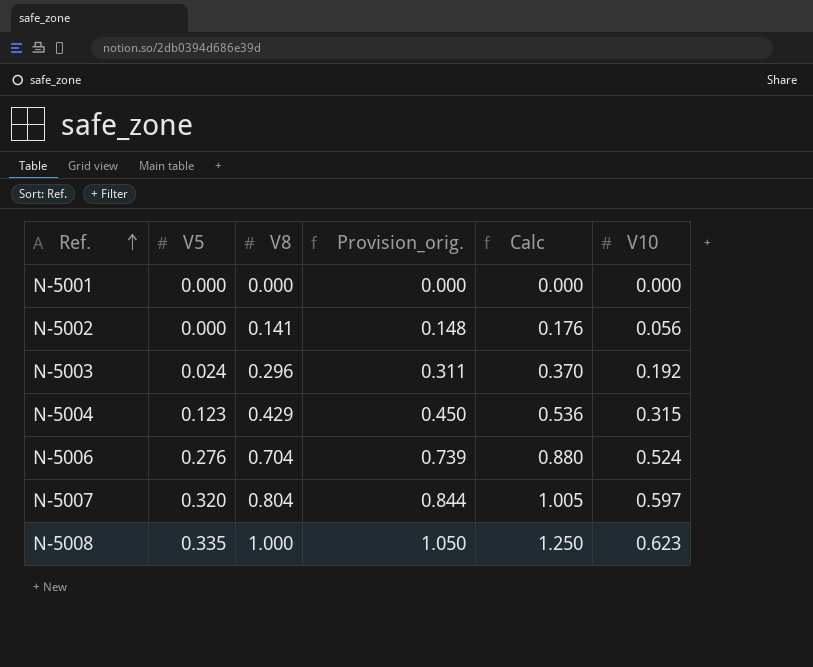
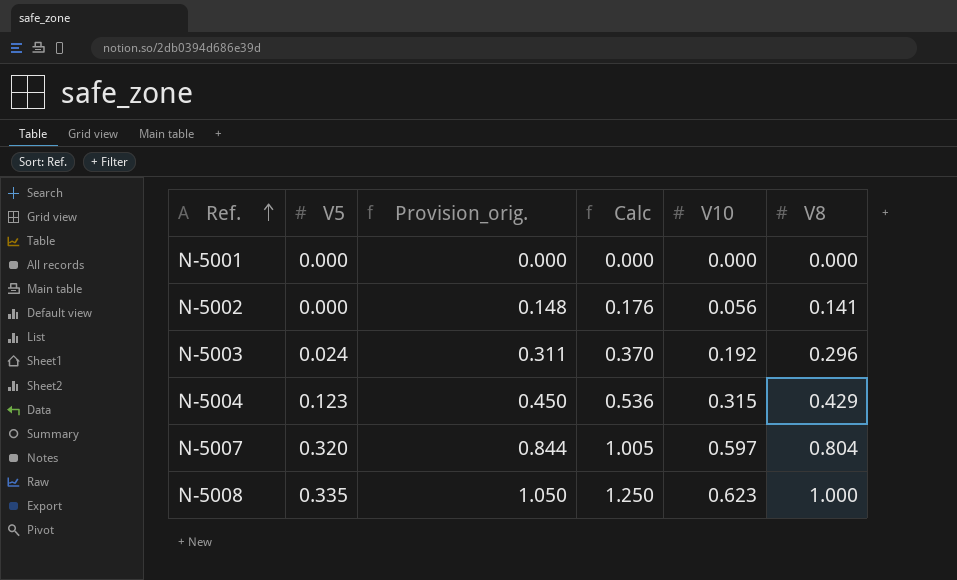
column V8 | position: 3 -> 6
row N-5006: 0.276 | 0.704 | 0.739 | 0.880 | 0.524 -> none

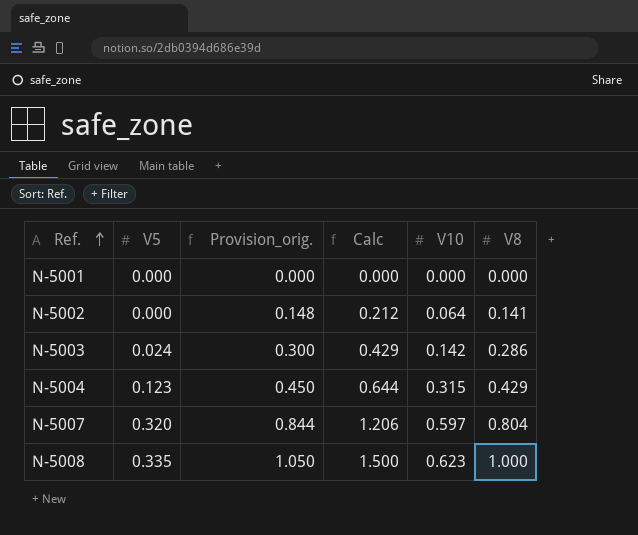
column Calc | formula: [V8] * 1.25 -> [V8] * 1.5
N-5002 | V10: 0.056 -> 0.064
N-5003 | Provision_orig.: 0.311 -> 0.300
N-5003 | V10: 0.192 -> 0.142
N-5003 | V8: 0.296 -> 0.286

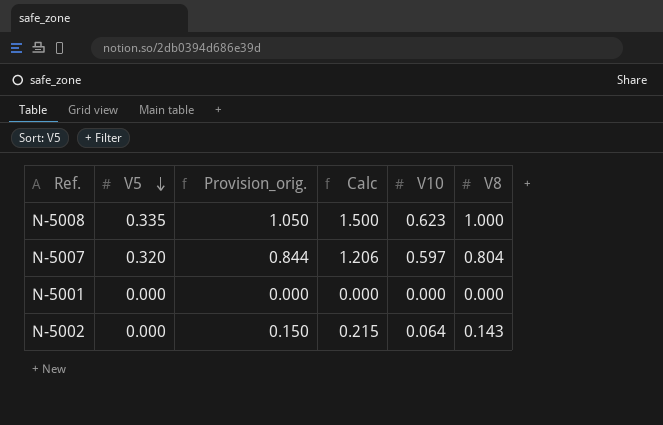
row order: Ref. ascending -> V5 descending
row N-5003: 0.024 | 0.300 | 0.429 | 0.142 | 0.286 -> none
row N-5004: 0.123 | 0.450 | 0.644 | 0.315 | 0.429 -> none
N-5002 | Provision_orig.: 0.148 -> 0.150
N-5002 | Calc: 0.212 -> 0.215
N-5002 | V8: 0.141 -> 0.143

